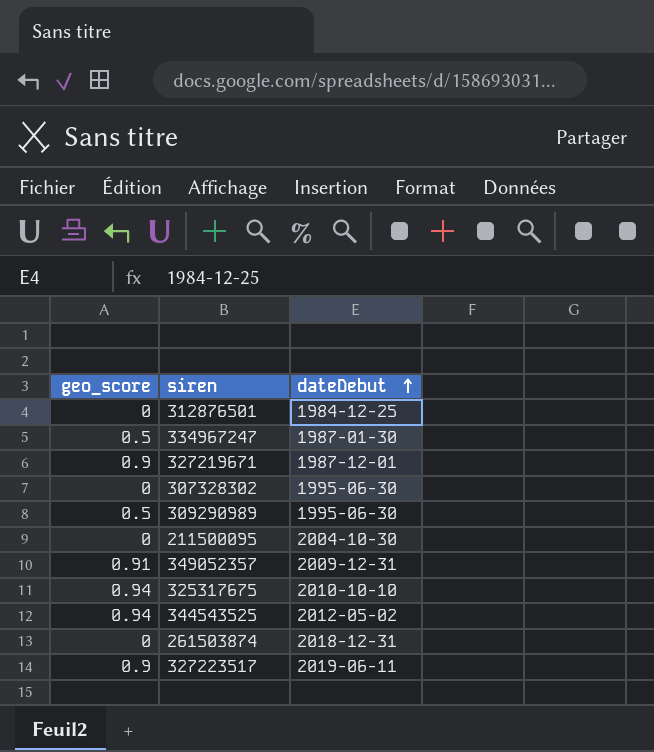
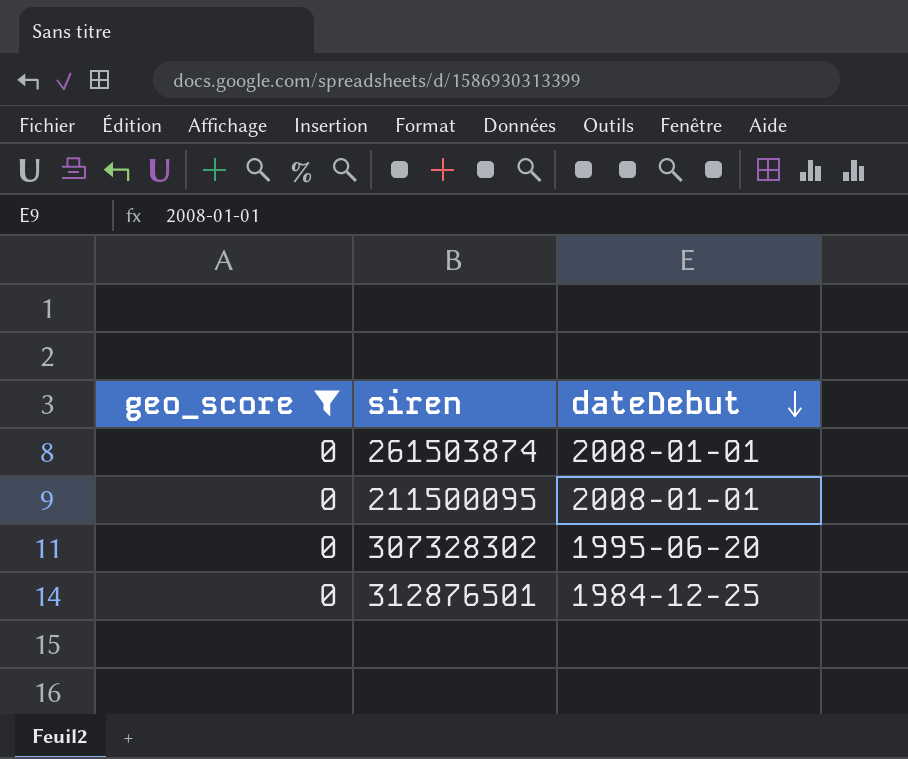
filter: none -> geo_score = 0
row order: dateDebut ascending -> dateDebut descending
261503874 | dateDebut: 2018-12-31 -> 2008-01-01
211500095 | dateDebut: 2004-10-30 -> 2008-01-01
307328302 | dateDebut: 1995-06-30 -> 1995-06-20

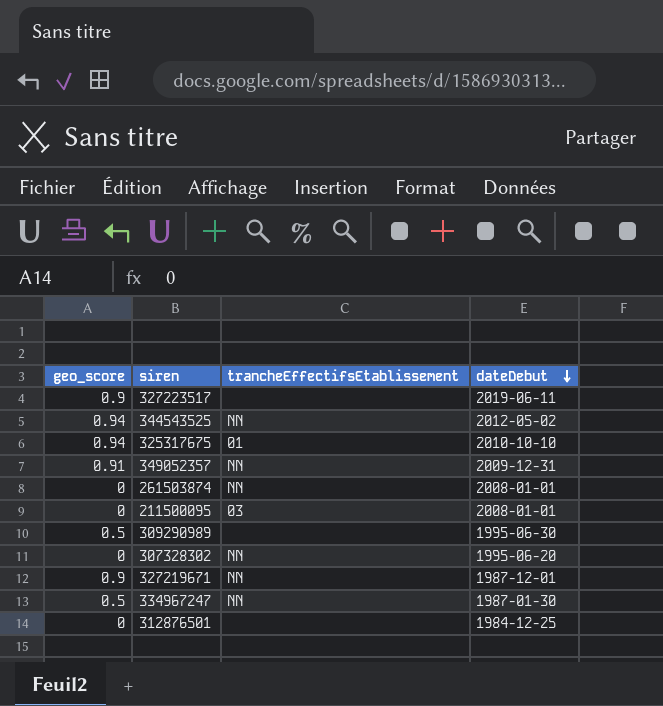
filter: geo_score = 0 -> none
column trancheEffectifsEtablissement | position: none -> 3

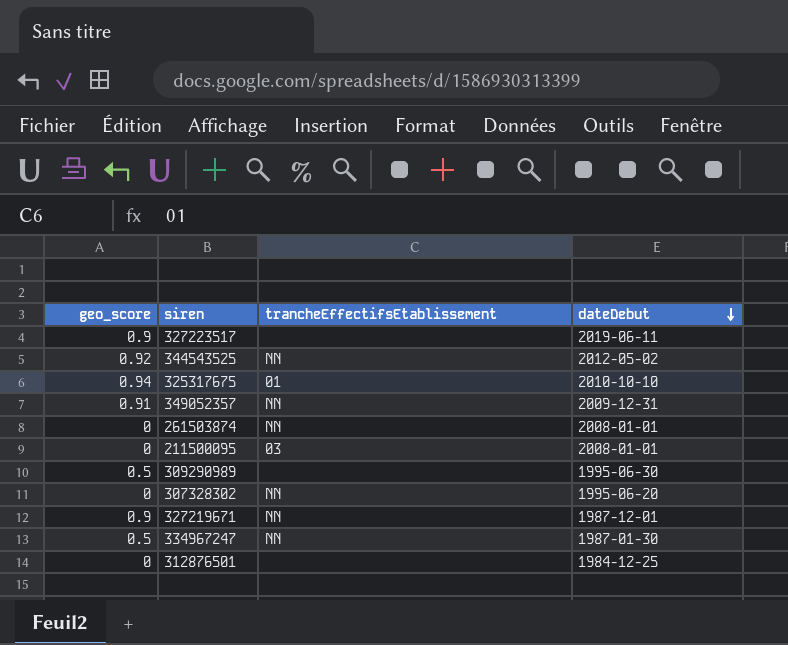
344543525 | geo_score: 0.94 -> 0.92

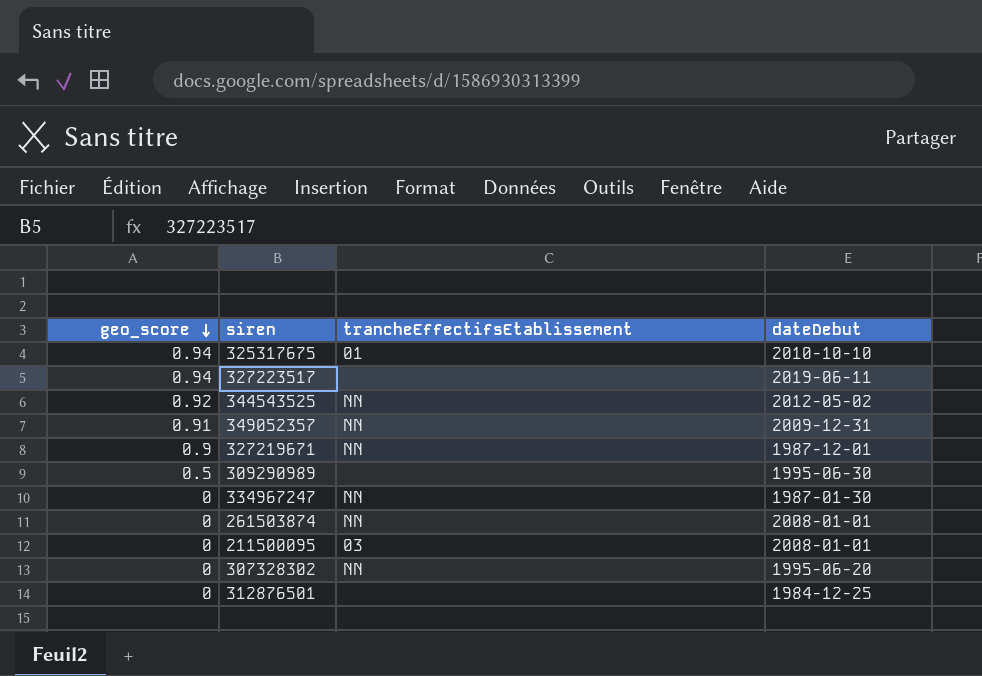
row order: dateDebut descending -> geo_score descending
327223517 | geo_score: 0.9 -> 0.94
334967247 | geo_score: 0.5 -> 0

